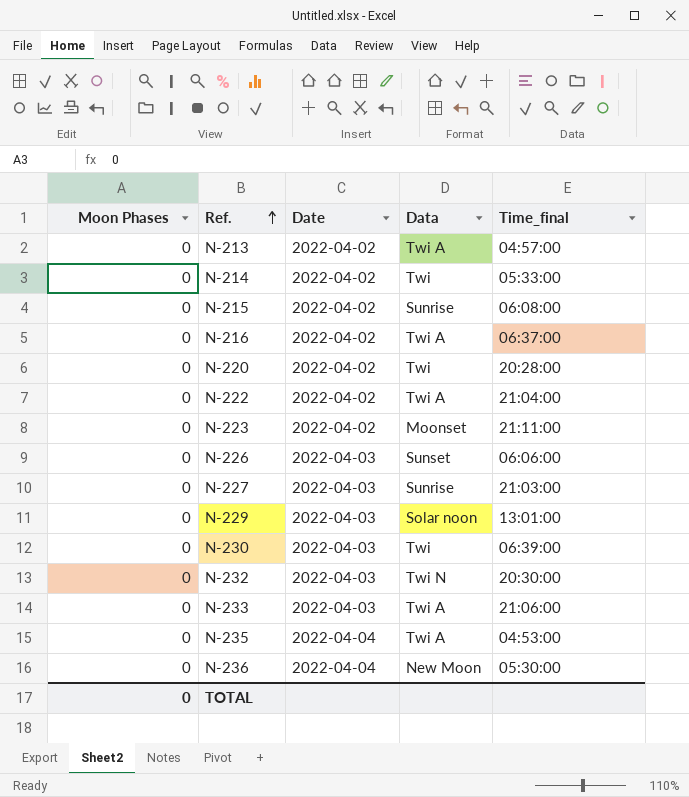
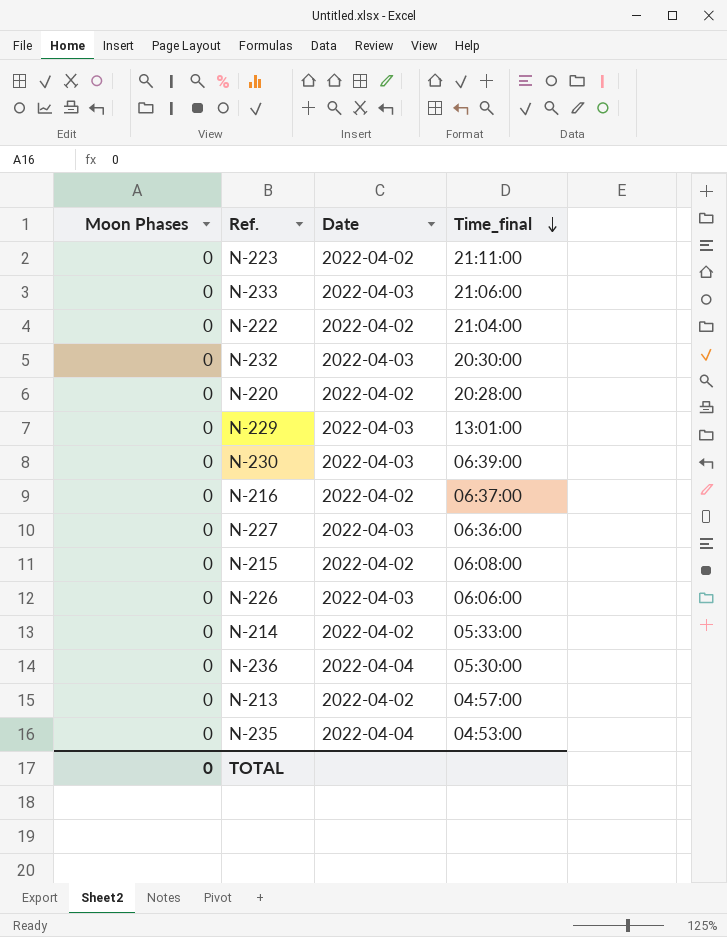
row order: Ref. ascending -> Time_final descending
column Data | position: 4 -> none
N-227 | Time_final: 21:03:00 -> 06:36:00

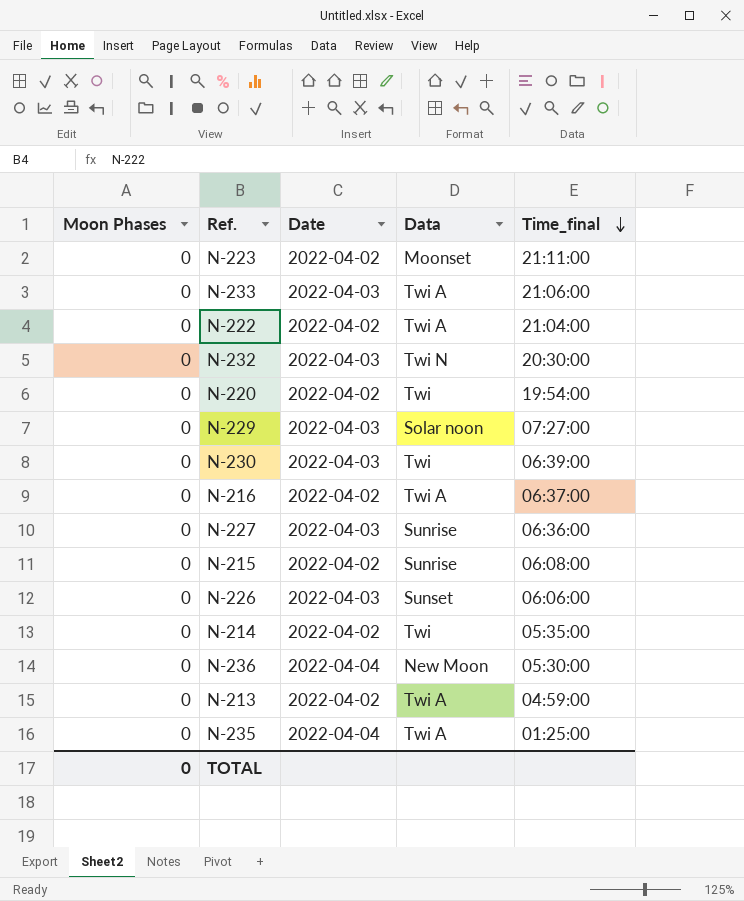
column Data | position: none -> 4
N-220 | Time_final: 20:28:00 -> 19:54:00
N-229 | Time_final: 13:01:00 -> 07:27:00
N-214 | Time_final: 05:33:00 -> 05:35:00
N-213 | Time_final: 04:57:00 -> 04:59:00
N-235 | Time_final: 04:53:00 -> 01:25:00

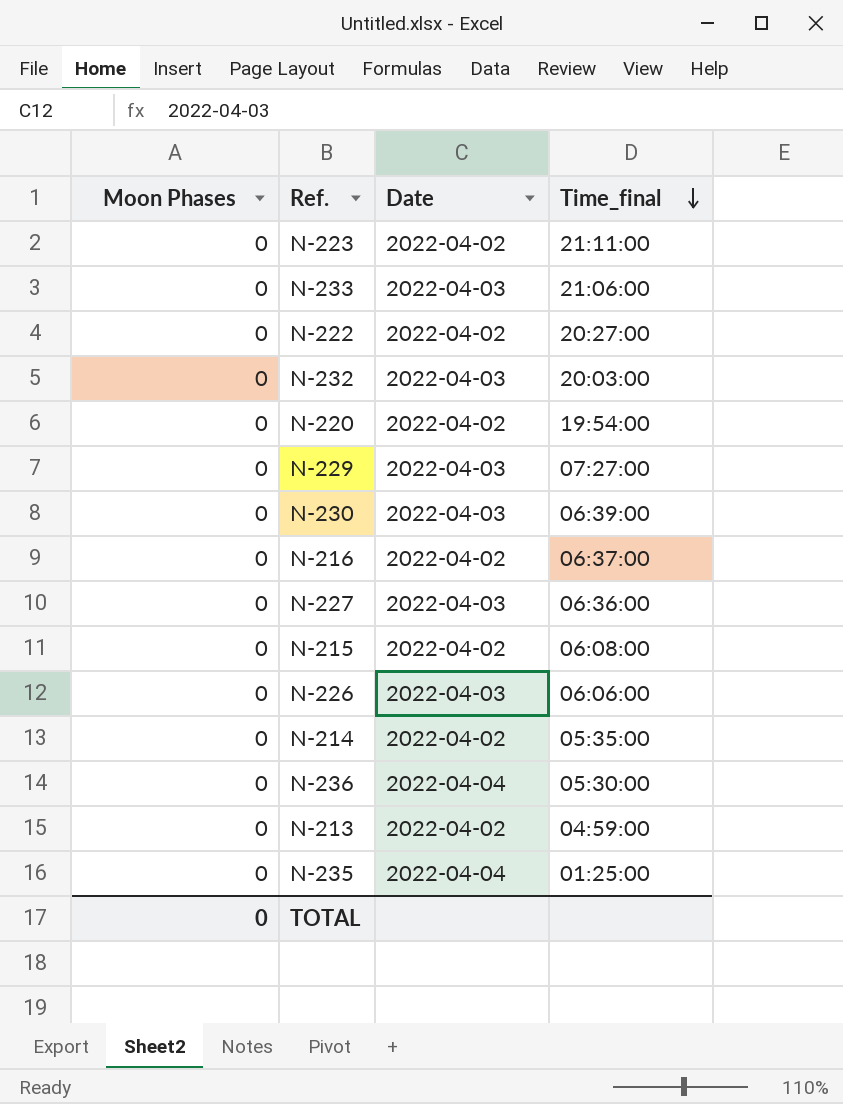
column Data | position: 4 -> none
N-222 | Time_final: 21:04:00 -> 20:27:00
N-232 | Time_final: 20:30:00 -> 20:03:00

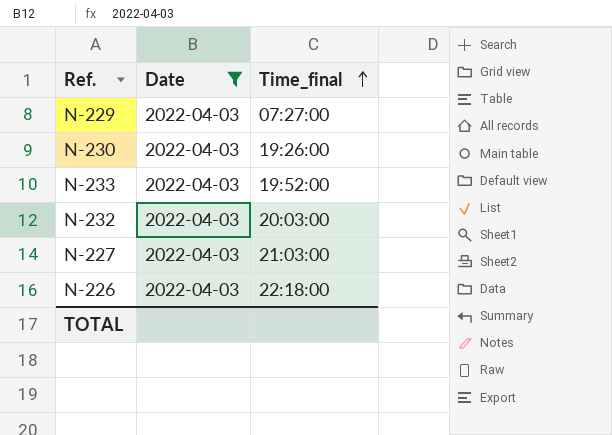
filter: none -> Date = 2022-04-03
row order: Time_final descending -> Time_final ascending
column Moon Phases | position: 1 -> none
N-230 | Time_final: 06:39:00 -> 19:26:00
N-233 | Time_final: 21:06:00 -> 19:52:00
N-227 | Time_final: 06:36:00 -> 21:03:00
N-226 | Time_final: 06:06:00 -> 22:18:00

